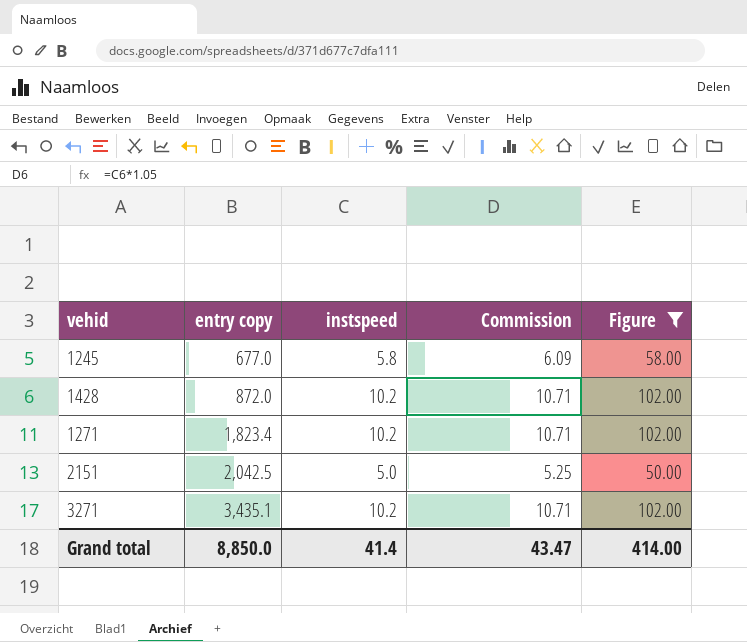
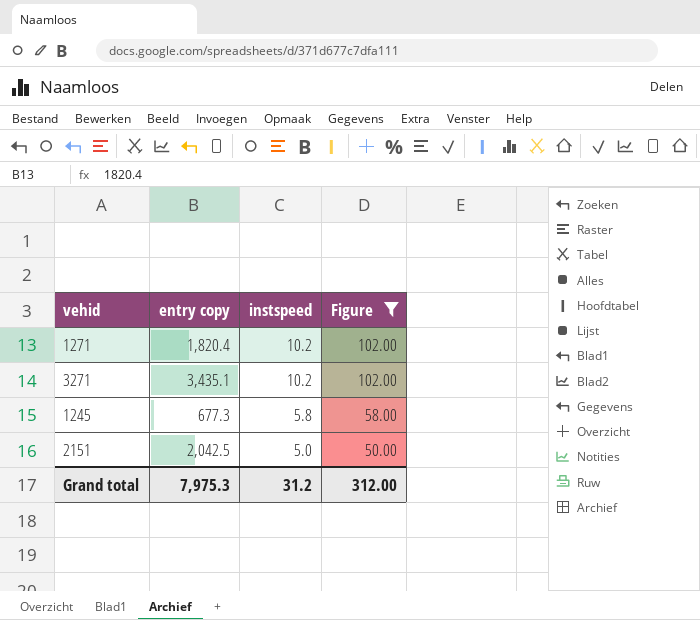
row order: entry copy ascending -> instspeed descending
column Commission | formula: [instspeed] * 1.05 -> none
row 1428: 872.0 | 10.2 | 10.71 | 102.00 -> none
1271 | entry copy: 1,823.4 -> 1,820.4
1245 | entry copy: 677.0 -> 677.3
Grand total | entry copy: 8,850.0 -> 7,975.3
Grand total | instspeed: 41.4 -> 31.2
Grand total | Figure: 414.00 -> 312.00

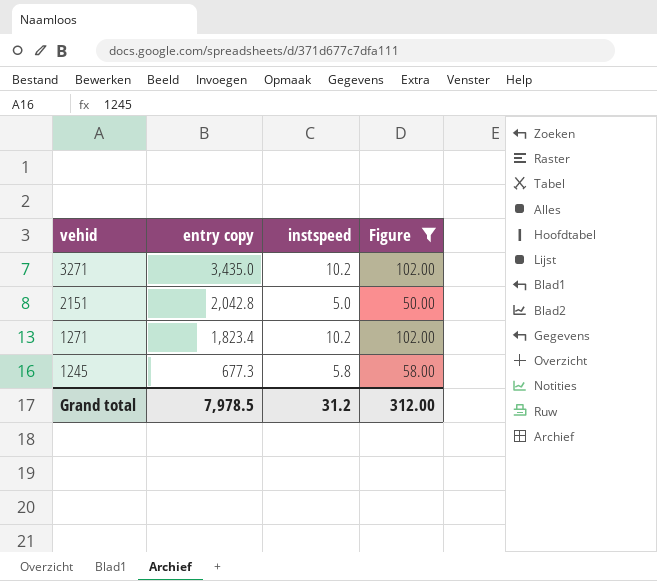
row order: instspeed descending -> vehid descending
3271 | entry copy: 3,435.1 -> 3,435.0
2151 | entry copy: 2,042.5 -> 2,042.8
1271 | entry copy: 1,820.4 -> 1,823.4
Grand total | entry copy: 7,975.3 -> 7,978.5

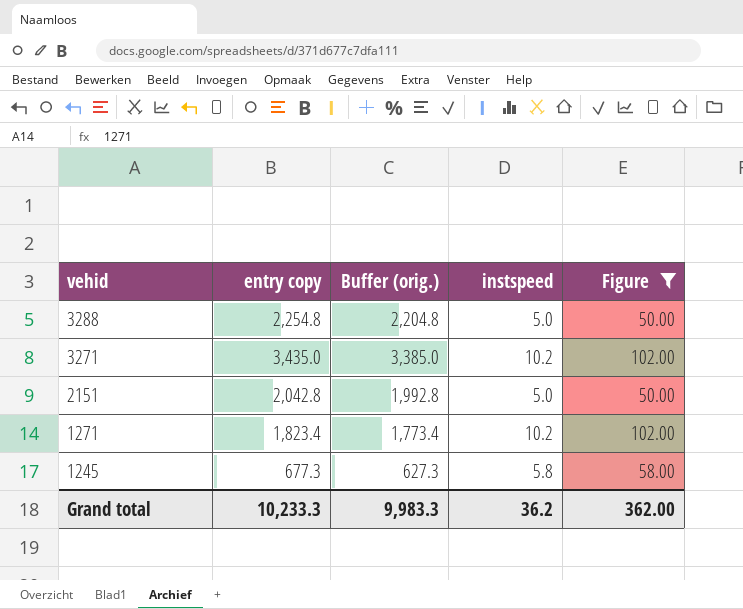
column Buffer (orig.) | formula: none -> [entry copy] - 50
row 3288: none -> 2,254.8 | 2,204.8 | 5.0 | 50.00
Grand total | entry copy: 7,978.5 -> 10,233.3
Grand total | instspeed: 31.2 -> 36.2
Grand total | Figure: 312.00 -> 362.00

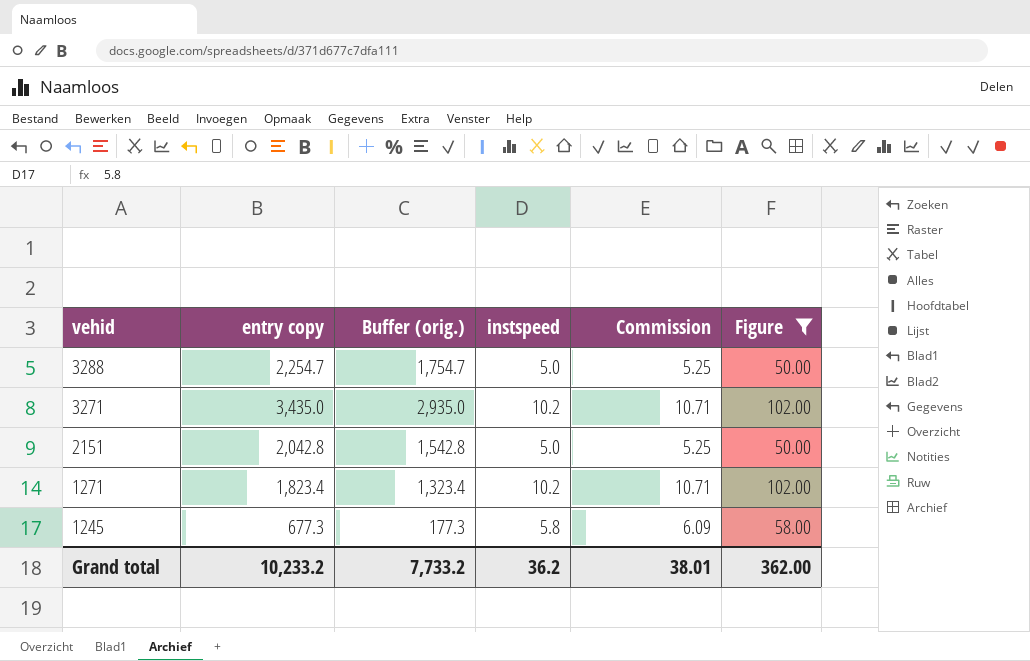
column Buffer (orig.) | formula: [entry copy] - 50 -> [entry copy] - 500
column Commission | formula: none -> [instspeed] * 1.05
3288 | entry copy: 2,254.8 -> 2,254.7
Grand total | entry copy: 10,233.3 -> 10,233.2
Grand total | Buffer (orig.): 9,983.3 -> 7,733.2

